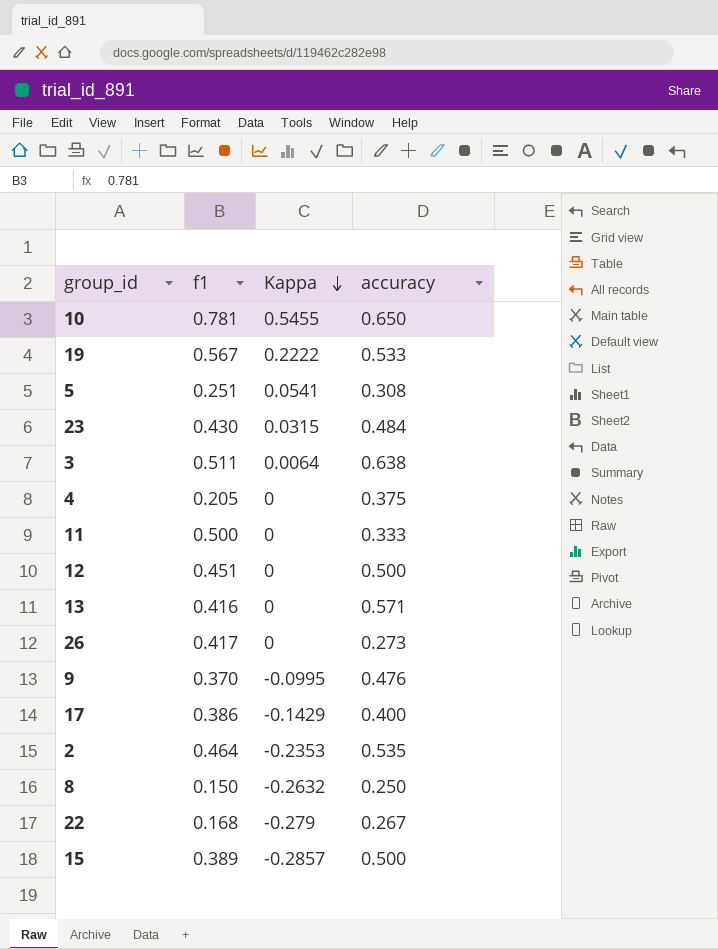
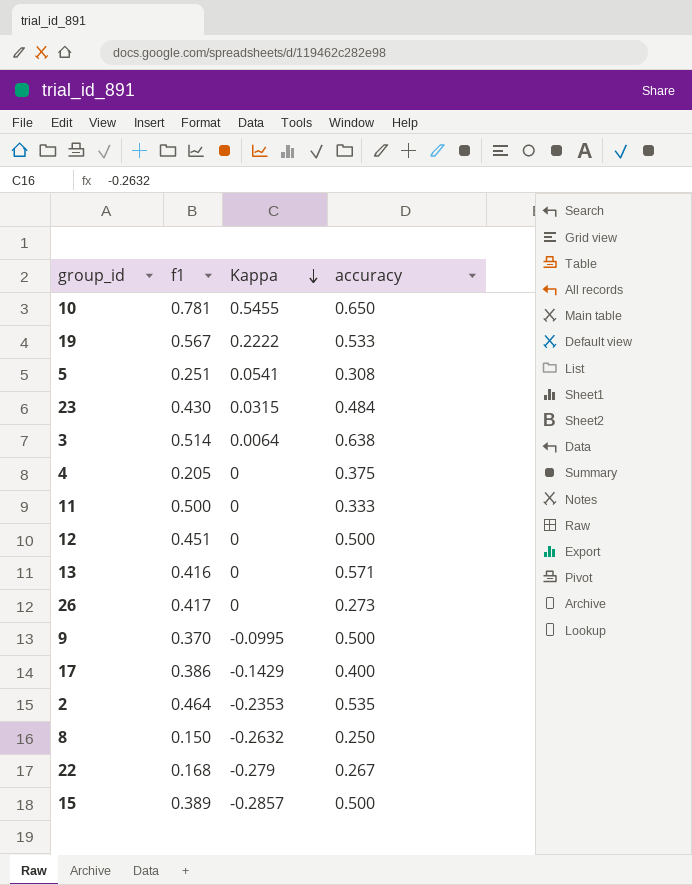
3 | f1: 0.511 -> 0.514
9 | accuracy: 0.476 -> 0.500

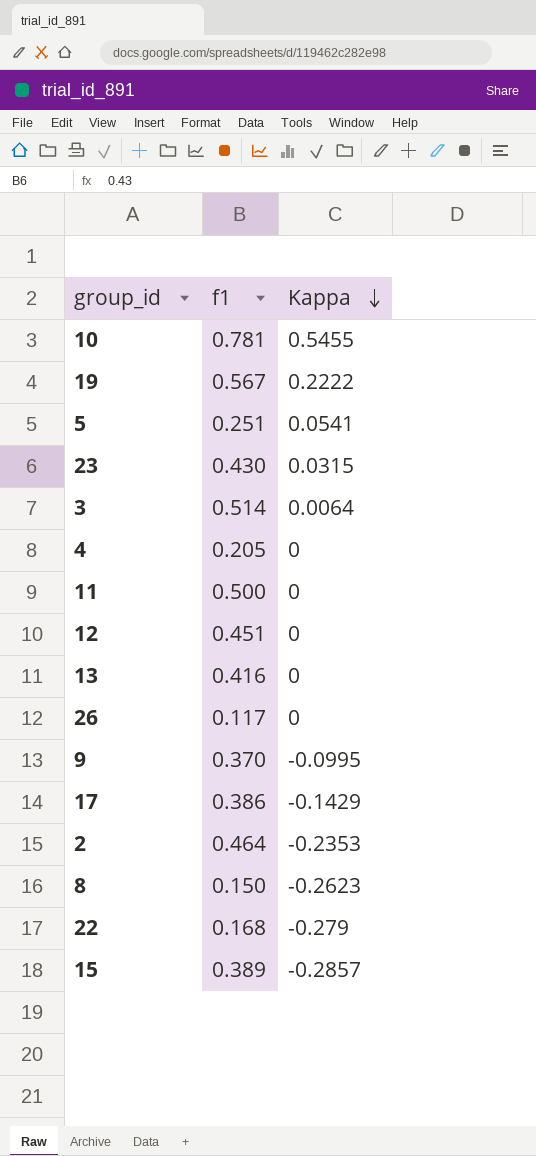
column accuracy | position: 4 -> none
26 | f1: 0.417 -> 0.117
8 | Kappa: -0.2632 -> -0.2623

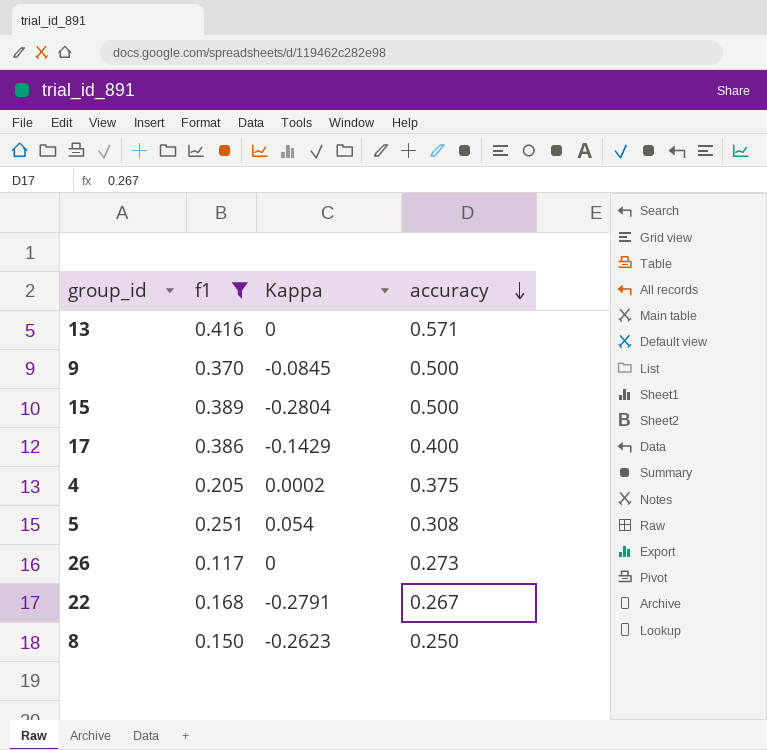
filter: none -> f1 <= 0.416
row order: Kappa descending -> accuracy descending
column accuracy | position: none -> 4
9 | Kappa: -0.0995 -> -0.0845
15 | Kappa: -0.2857 -> -0.2804
4 | Kappa: 0 -> 0.0002
5 | Kappa: 0.0541 -> 0.054
22 | Kappa: -0.279 -> -0.2791

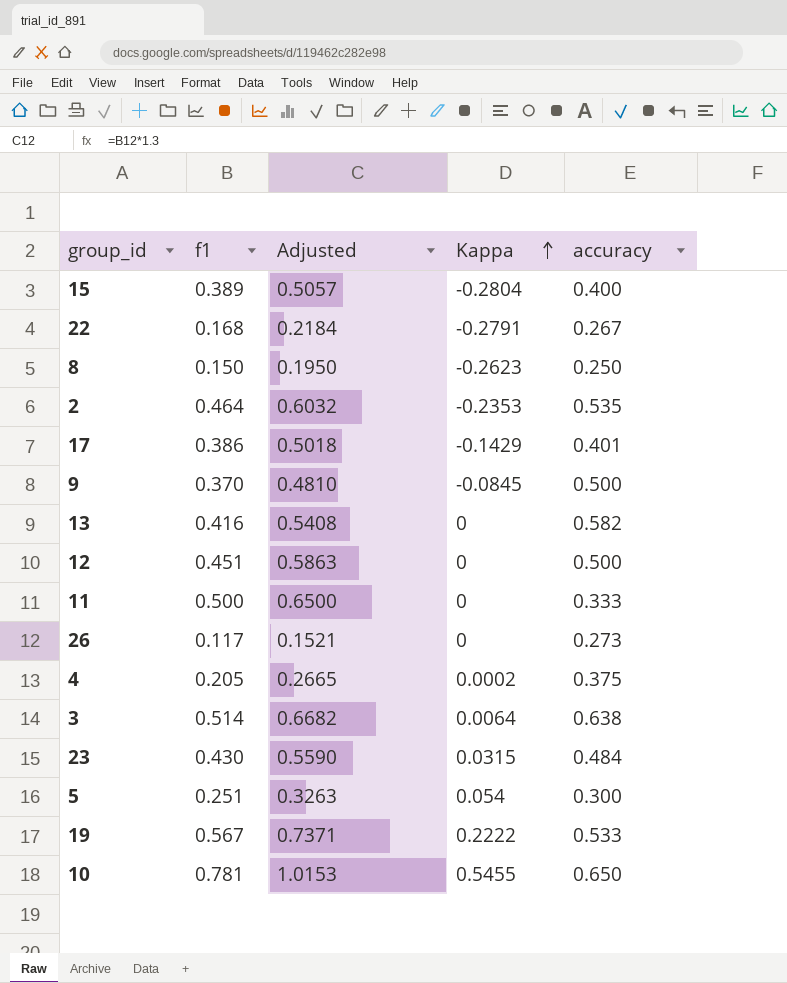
filter: f1 <= 0.416 -> none
row order: accuracy descending -> Kappa ascending
column Adjusted | formula: none -> [f1] * 1.3
15 | accuracy: 0.500 -> 0.400
17 | accuracy: 0.400 -> 0.401
13 | accuracy: 0.571 -> 0.582
5 | accuracy: 0.308 -> 0.300

